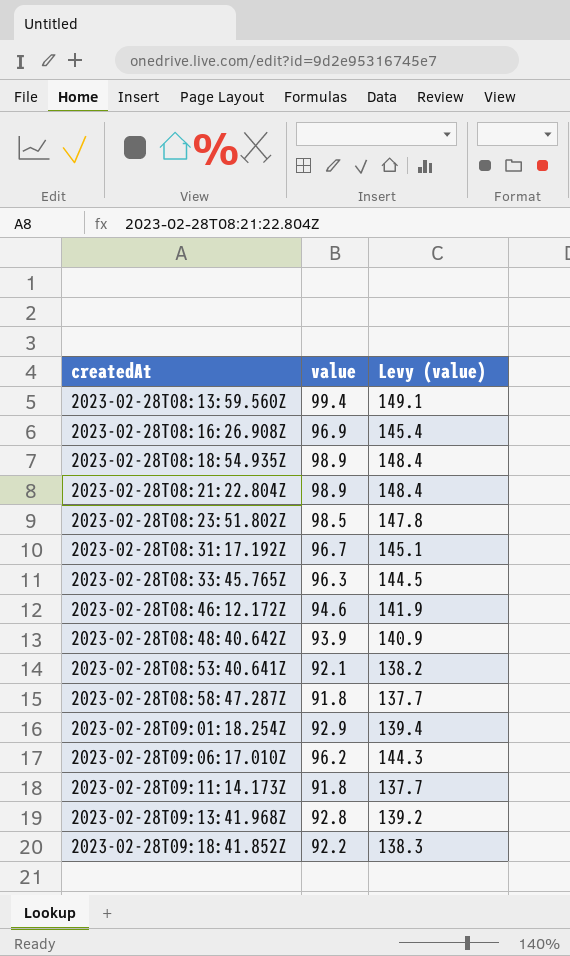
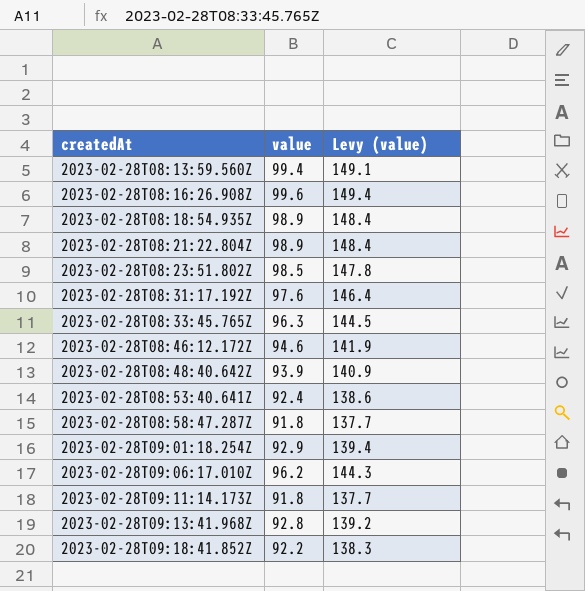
2023-02-28T08:16:26.908Z | value: 96.9 -> 99.6
2023-02-28T08:16:26.908Z | Levy (value): 145.4 -> 149.4
2023-02-28T08:31:17.192Z | value: 96.7 -> 97.6
2023-02-28T08:31:17.192Z | Levy (value): 145.1 -> 146.4
2023-02-28T08:53:40.641Z | value: 92.1 -> 92.4
2023-02-28T08:53:40.641Z | Levy (value): 138.2 -> 138.6

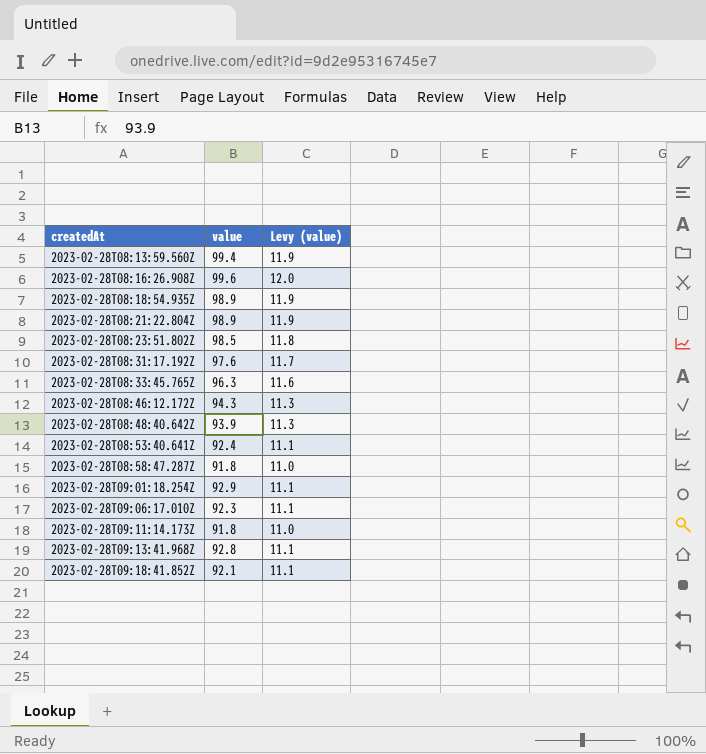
column Levy (value) | formula: [value] * 1.5 -> [value] * 0.12
2023-02-28T08:46:12.172Z | value: 94.6 -> 94.3
2023-02-28T09:06:17.010Z | value: 96.2 -> 92.3
2023-02-28T09:18:41.852Z | value: 92.2 -> 92.1

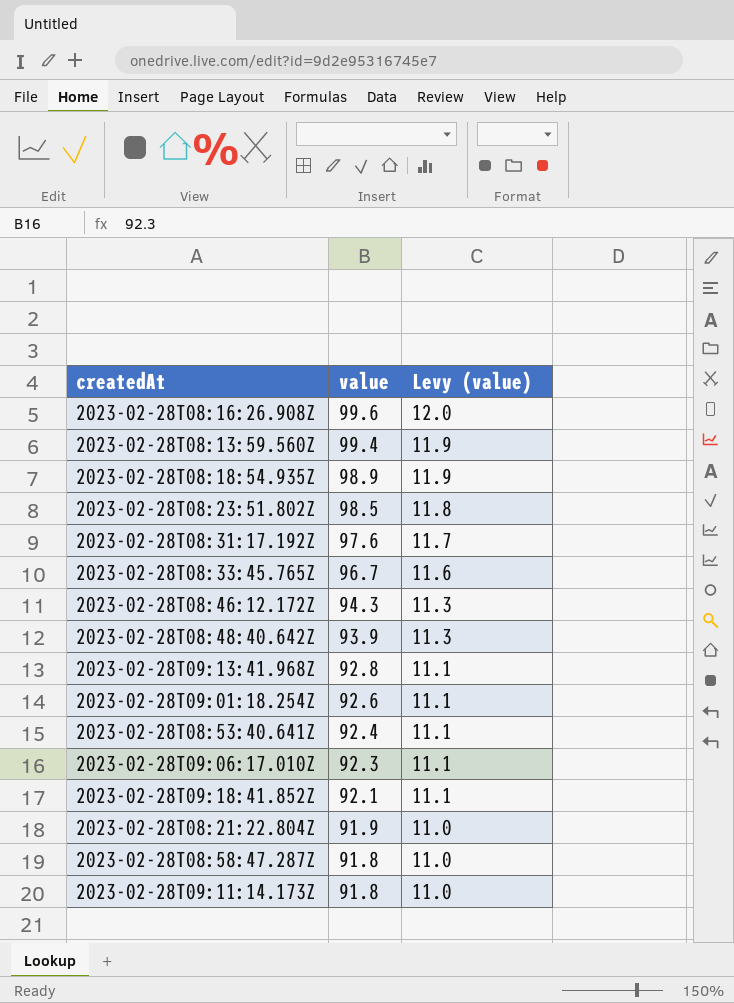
row order: createdAt ascending -> value descending
2023-02-28T08:33:45.765Z | value: 96.3 -> 96.7
2023-02-28T09:01:18.254Z | value: 92.9 -> 92.6
2023-02-28T08:21:22.804Z | value: 98.9 -> 91.9
2023-02-28T08:21:22.804Z | Levy (value): 11.9 -> 11.0

